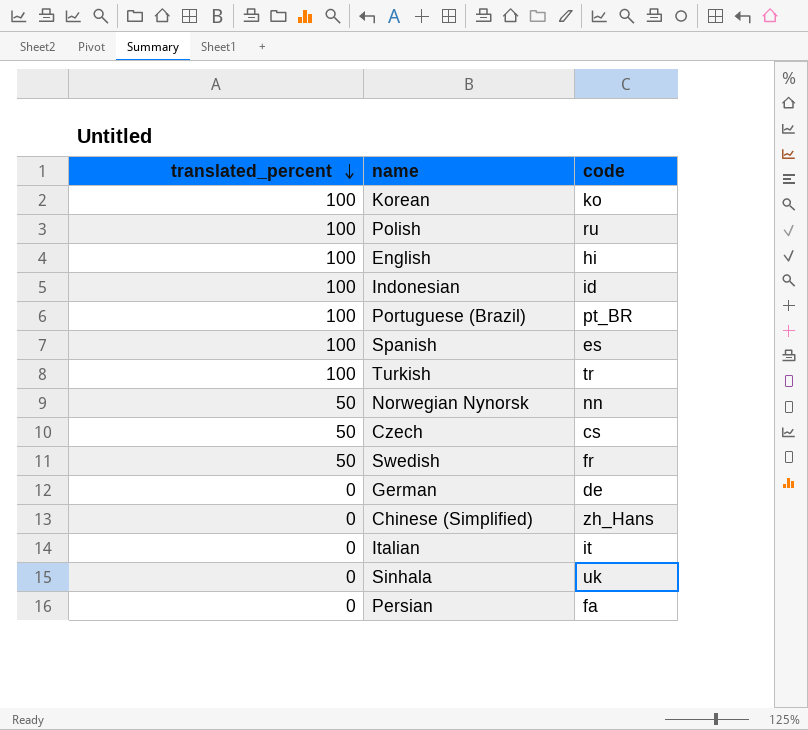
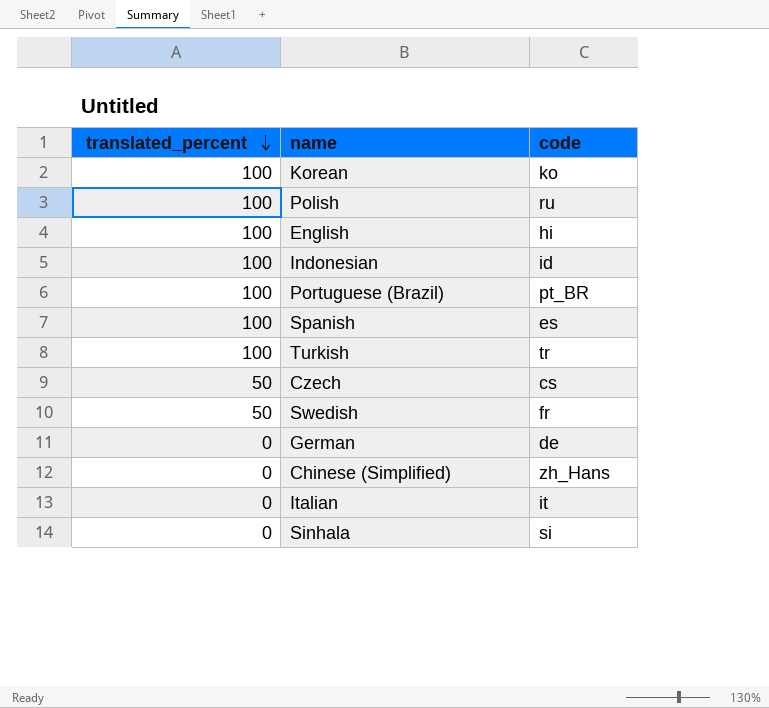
row Norwegian Nynorsk: 50 | nn -> none
row Persian: 0 | fa -> none
Sinhala | code: uk -> si

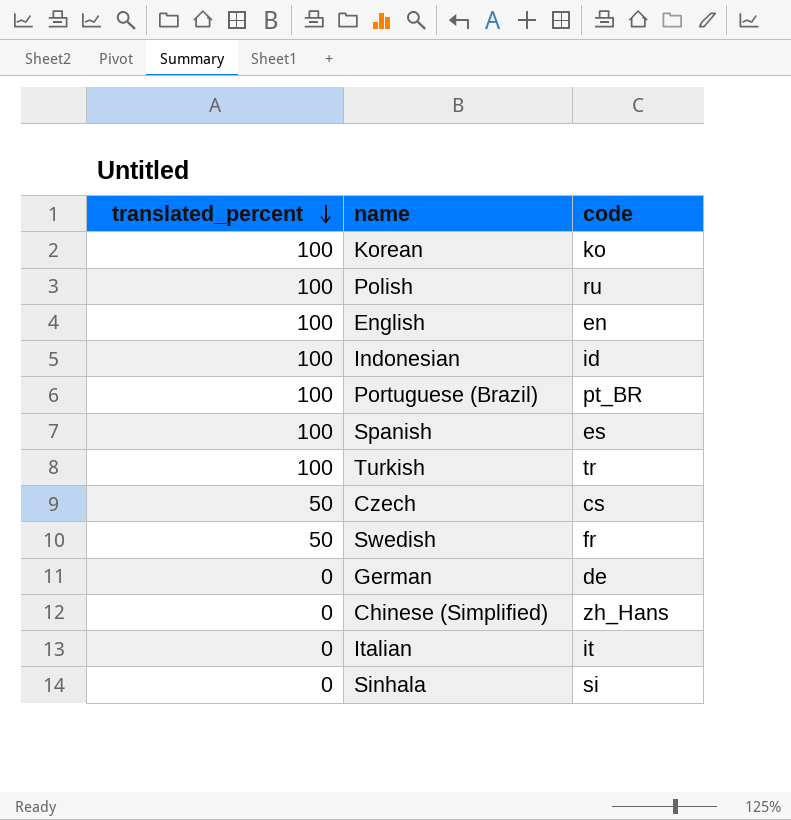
English | code: hi -> en

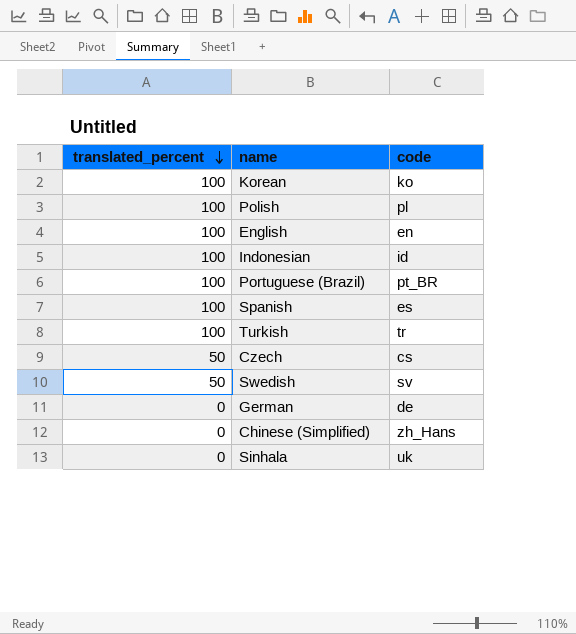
row Italian: 0 | it -> none
Polish | code: ru -> pl
Swedish | code: fr -> sv
Sinhala | code: si -> uk

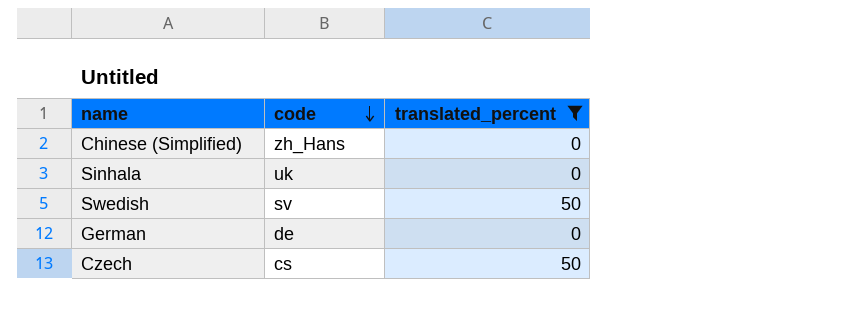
filter: none -> translated_percent != 100
row order: translated_percent descending -> code descending
column translated_percent | position: 1 -> 3

